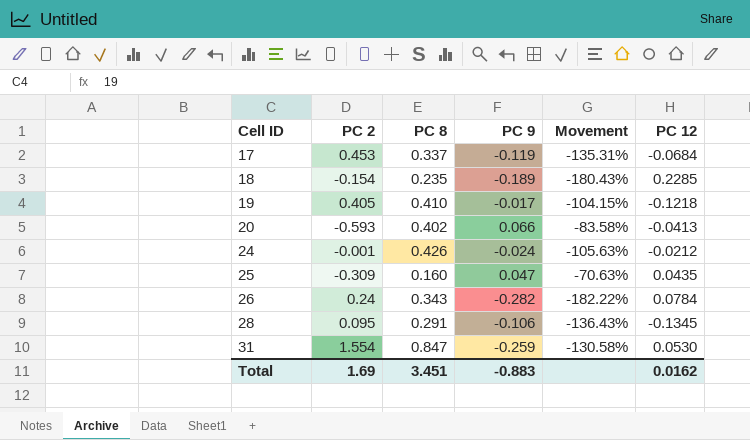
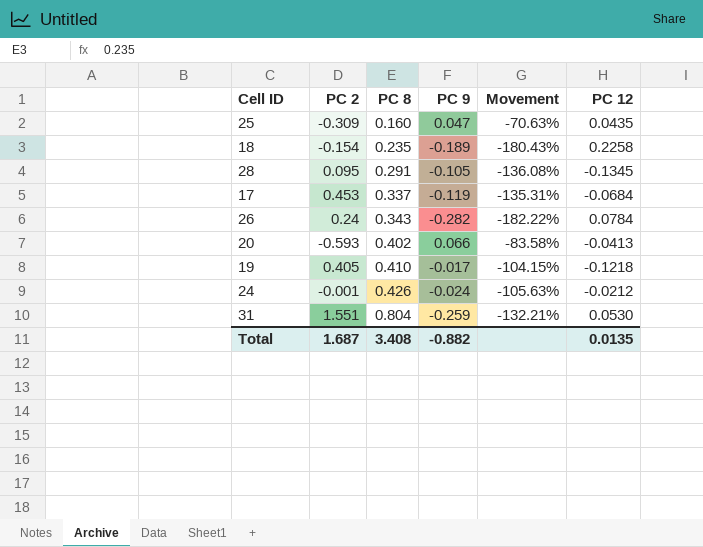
row order: Cell ID ascending -> PC 8 ascending
18 | PC 12: 0.2285 -> 0.2258
28 | PC 9: -0.106 -> -0.105
28 | Movement: -136.43% -> -136.08%
31 | PC 2: 1.554 -> 1.551
31 | PC 8: 0.847 -> 0.804
31 | Movement: -130.58% -> -132.21%
Total | PC 2: 1.69 -> 1.687
Total | PC 8: 3.451 -> 3.408
Total | PC 9: -0.883 -> -0.882
Total | PC 12: 0.0162 -> 0.0135

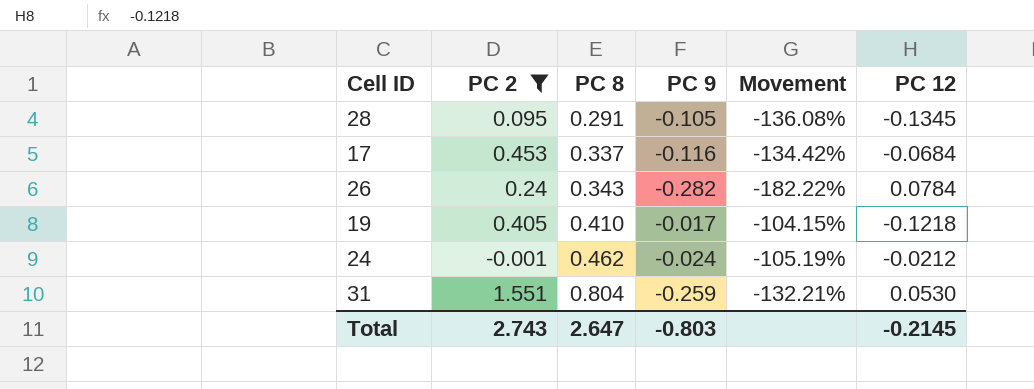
filter: none -> PC 2 >= -0.001
17 | PC 9: -0.119 -> -0.116
17 | Movement: -135.31% -> -134.42%
24 | PC 8: 0.426 -> 0.462
24 | Movement: -105.63% -> -105.19%
Total | PC 2: 1.687 -> 2.743
Total | PC 8: 3.408 -> 2.647
Total | PC 9: -0.882 -> -0.803
Total | PC 12: 0.0135 -> -0.2145

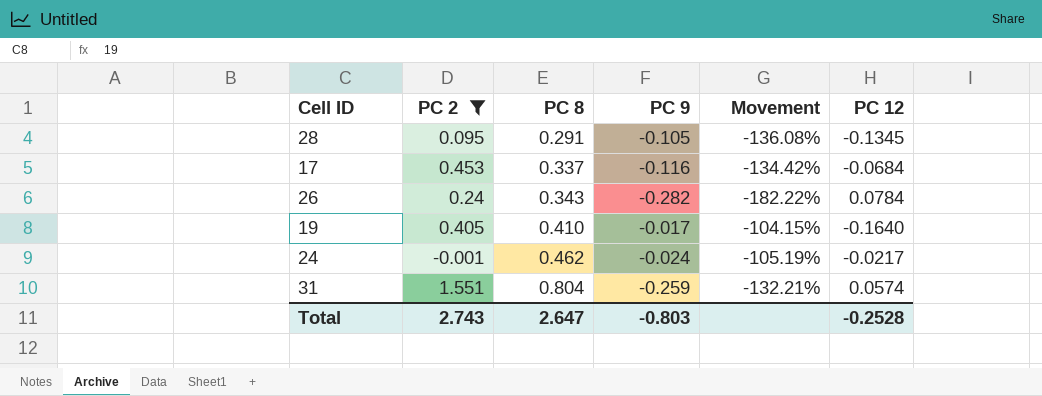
19 | PC 12: -0.1218 -> -0.1640
24 | PC 12: -0.0212 -> -0.0217
31 | PC 12: 0.0530 -> 0.0574
Total | PC 12: -0.2145 -> -0.2528

